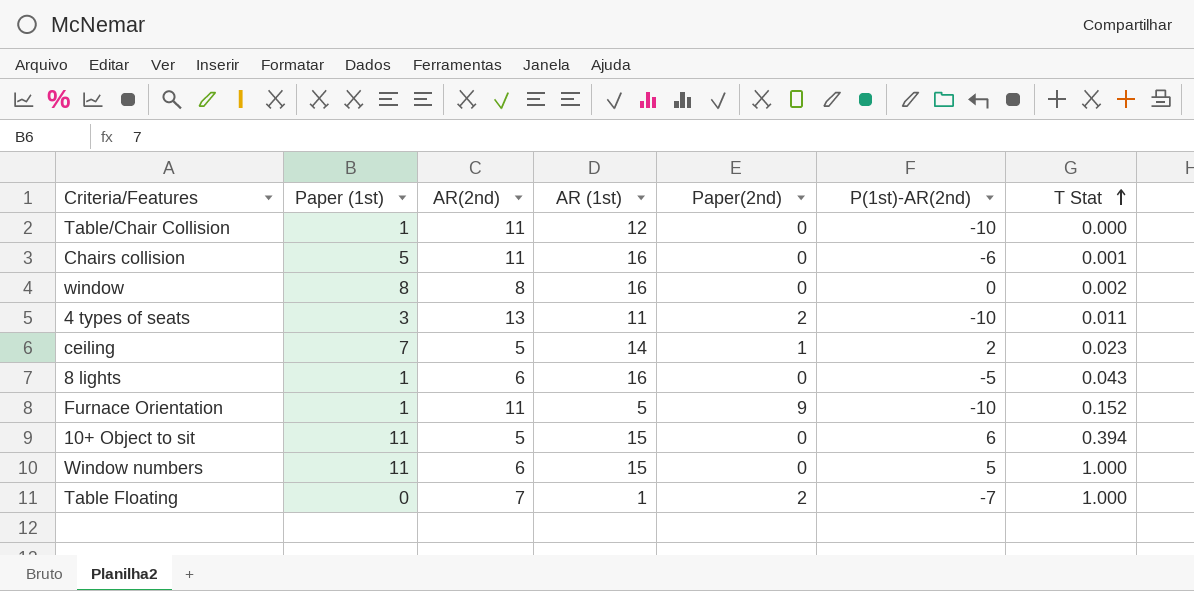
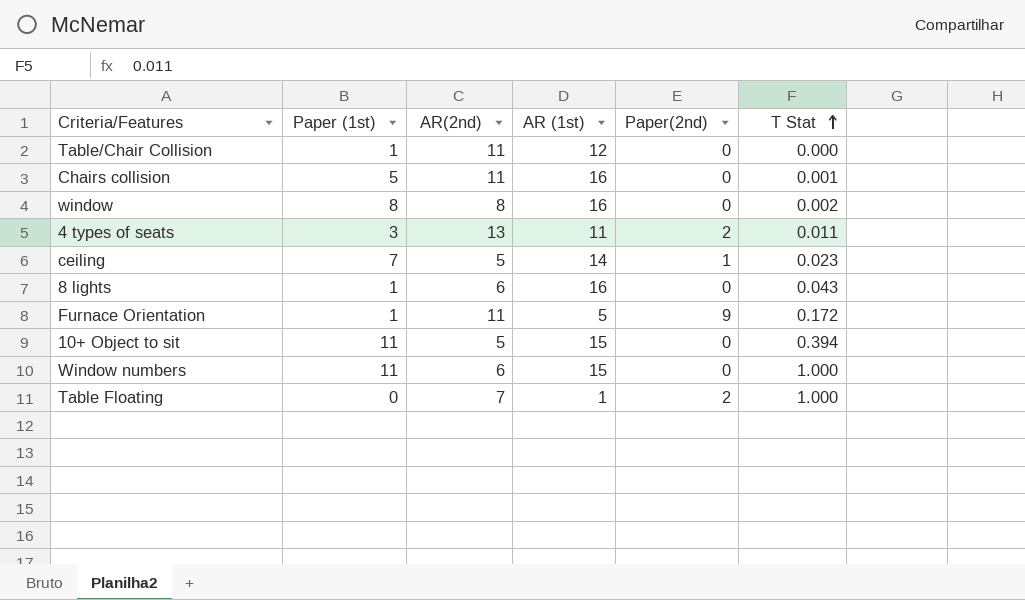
column P(1st)-AR(2nd) | formula: [Paper (1st)] - [AR(2nd)] -> none
Furnace Orientation | T Stat: 0.152 -> 0.172

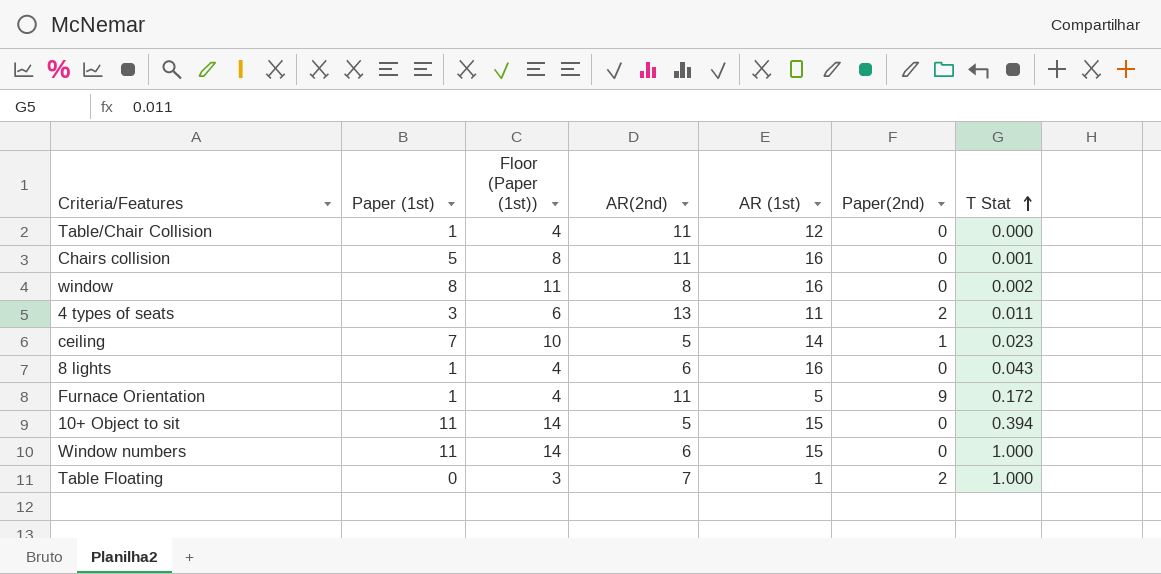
column Floor (Paper (1st)) | formula: none -> [Paper (1st)] + 3

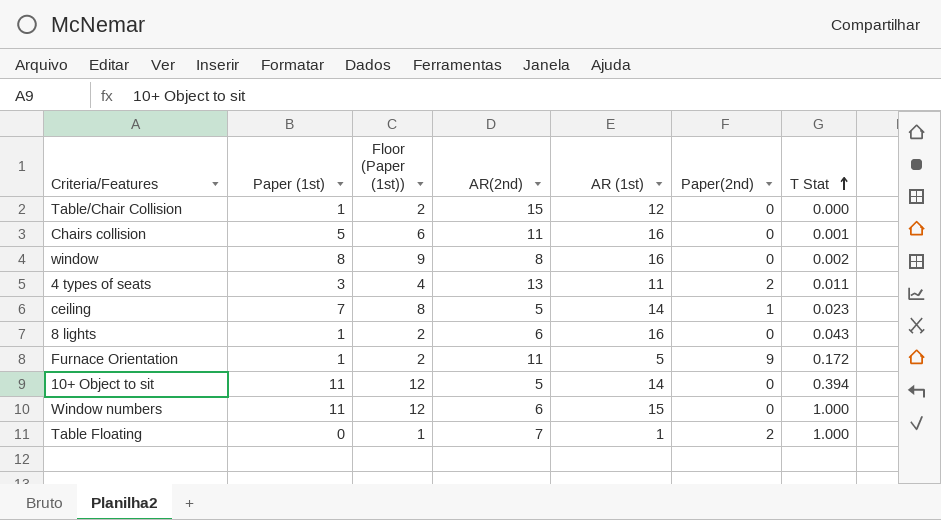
column Floor (Paper (1st)) | formula: [Paper (1st)] + 3 -> [Paper (1st)] + 1
Table/Chair Collision | AR(2nd): 11 -> 15
10+ Object to sit | AR (1st): 15 -> 14

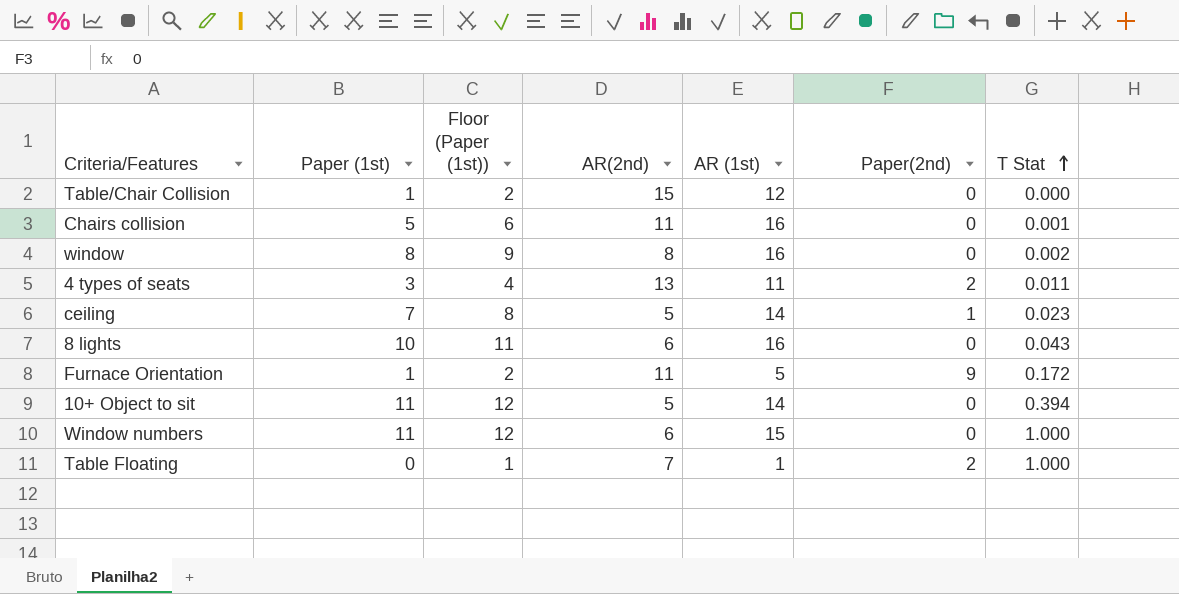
8 lights | Paper (1st): 1 -> 10
8 lights | Floor (Paper (1st)): 2 -> 11

